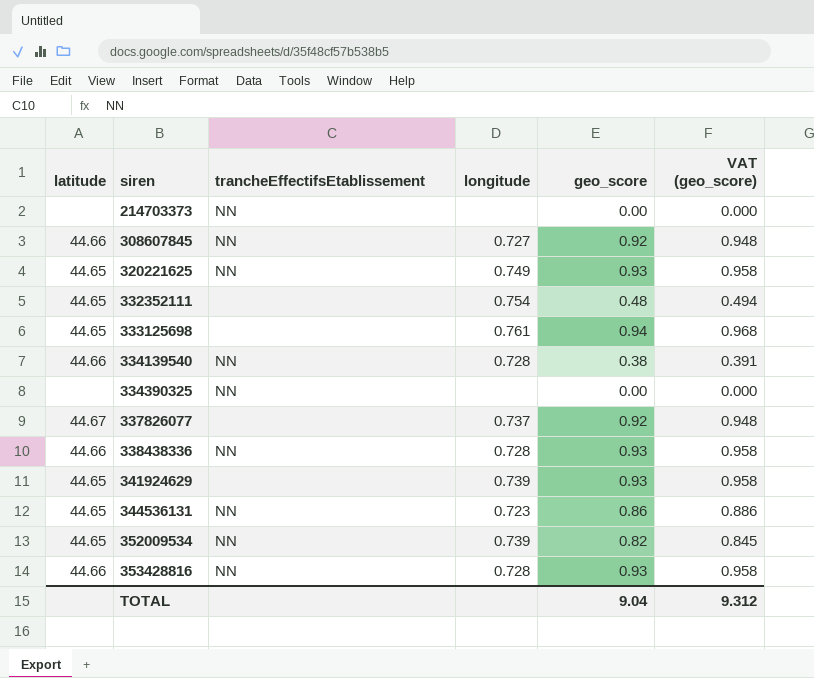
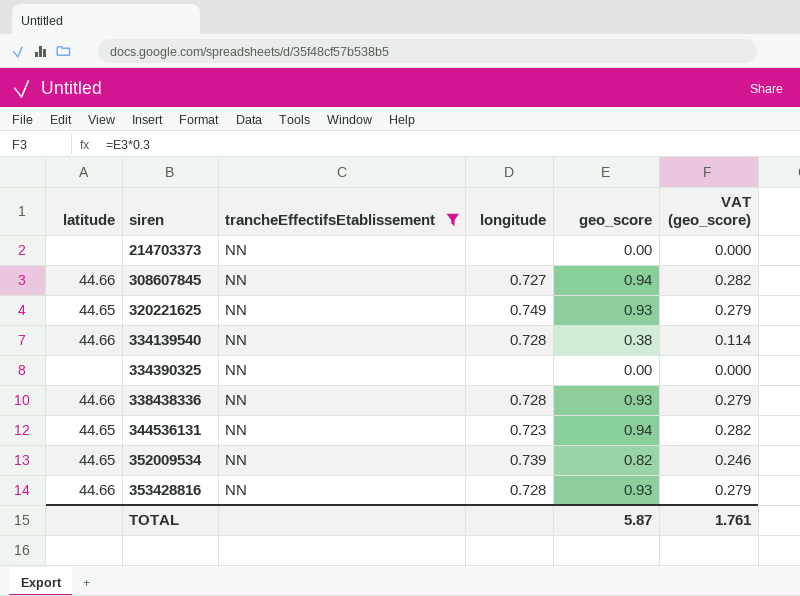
filter: none -> trancheEffectifsEtablissement = NN
column VAT (geo_score) | formula: [geo_score] * 1.03 -> [geo_score] * 0.3
308607845 | geo_score: 0.92 -> 0.94
344536131 | geo_score: 0.86 -> 0.94
TOTAL | geo_score: 9.04 -> 5.87
TOTAL | VAT (geo_score): 9.312 -> 1.761

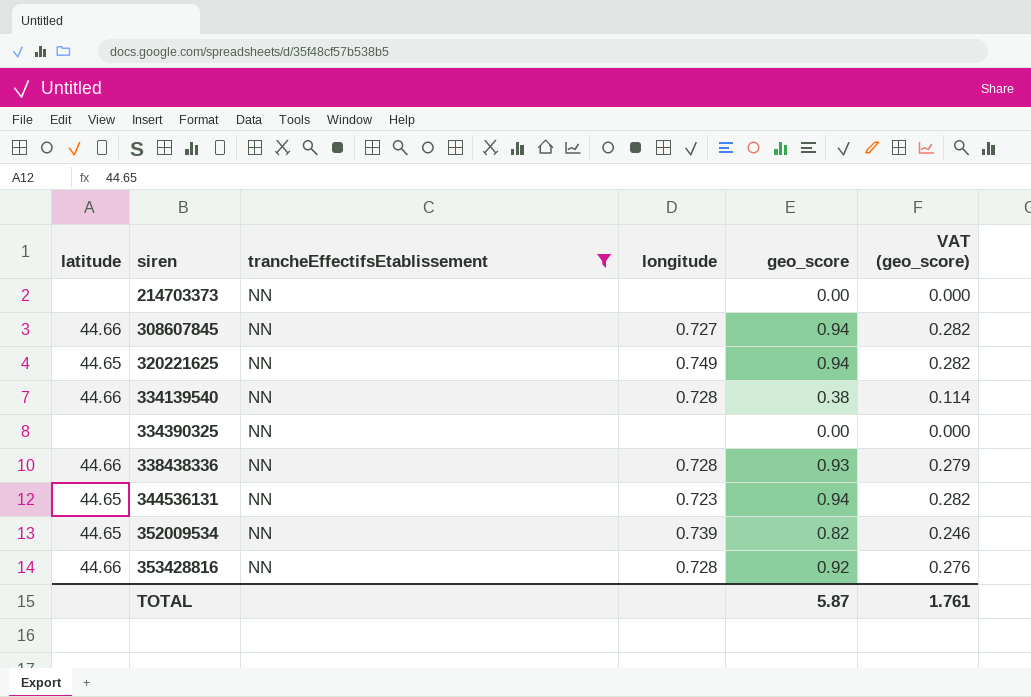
320221625 | geo_score: 0.93 -> 0.94
320221625 | VAT (geo_score): 0.279 -> 0.282
353428816 | geo_score: 0.93 -> 0.92
353428816 | VAT (geo_score): 0.279 -> 0.276

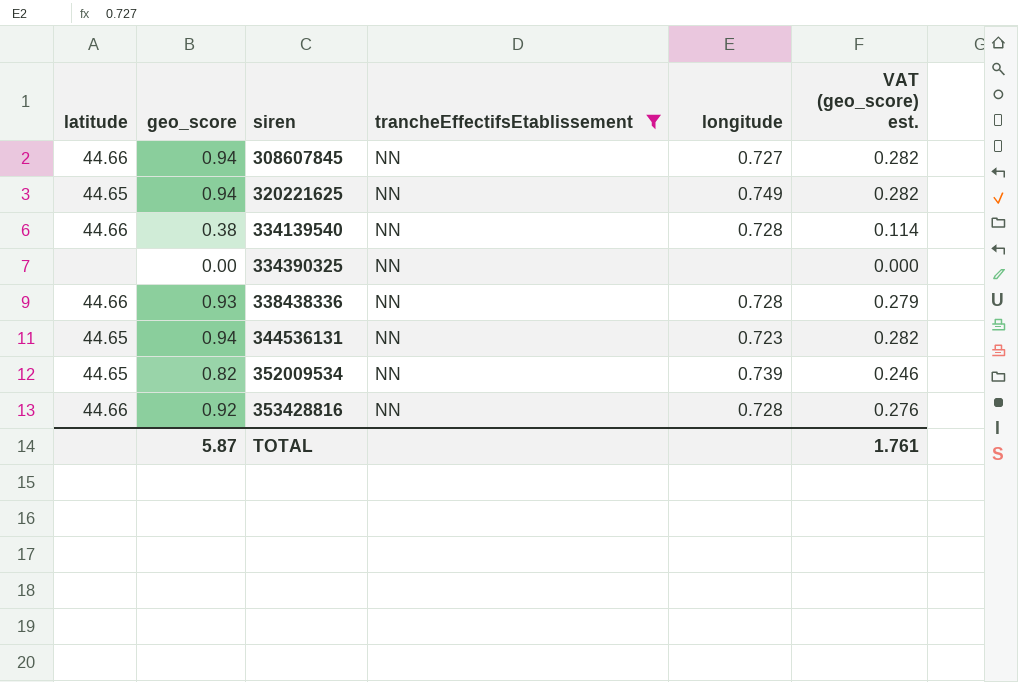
column geo_score | position: 5 -> 2
column name: VAT (geo_score) -> VAT (geo_score) est.
row 214703373: none | NN | none | 0.00 | 0.000 -> none

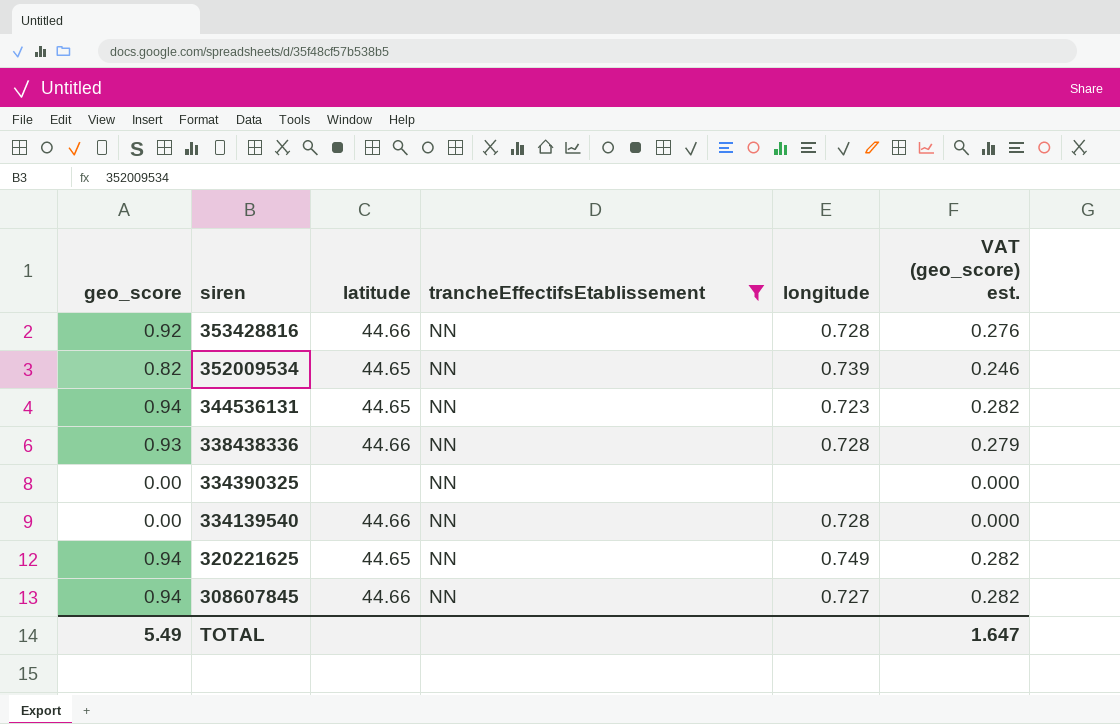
row order: siren ascending -> siren descending
column latitude | position: 1 -> 3
334139540 | geo_score: 0.38 -> 0.00
334139540 | VAT (geo_score) est.: 0.114 -> 0.000
TOTAL | geo_score: 5.87 -> 5.49
TOTAL | VAT (geo_score) est.: 1.761 -> 1.647

